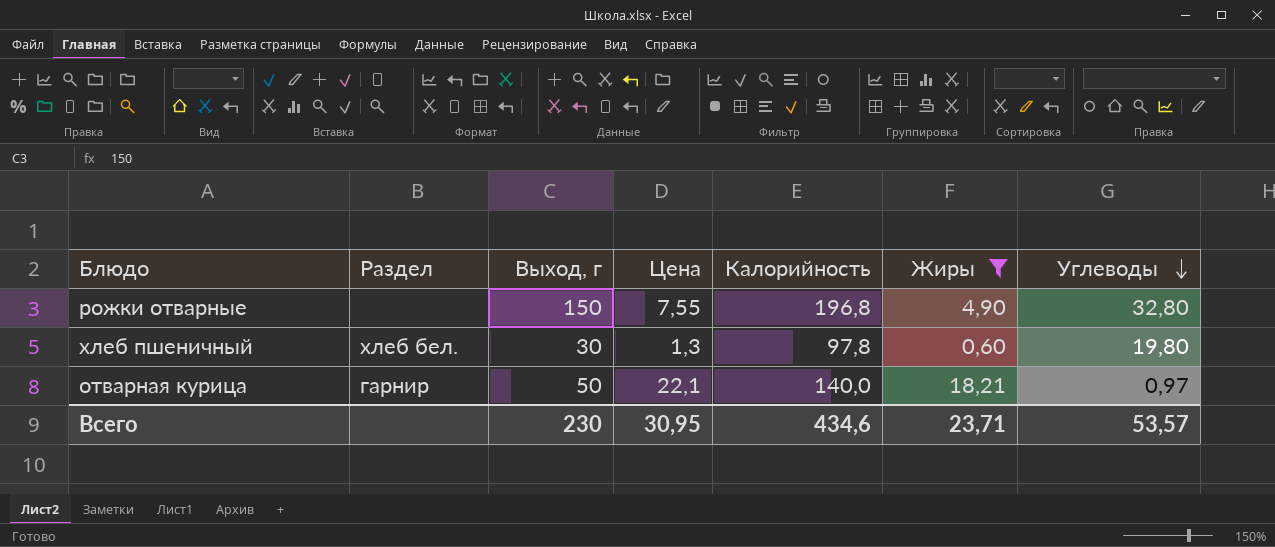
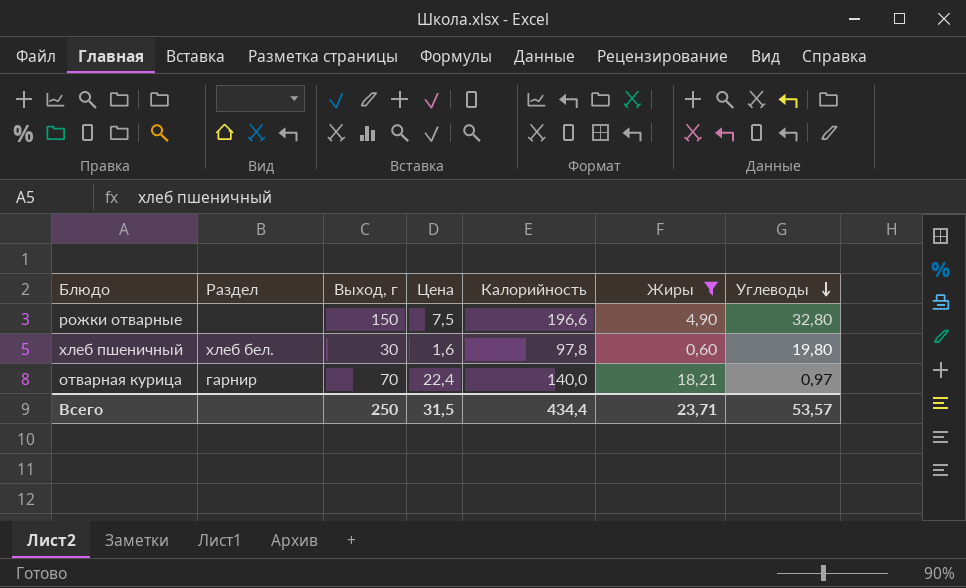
рожки отварные | Цена: 7,55 -> 7,5
рожки отварные | Калорийность: 196,8 -> 196,6
хлеб пшеничный | Цена: 1,3 -> 1,6
отварная курица | Выход, г: 50 -> 70
отварная курица | Цена: 22,1 -> 22,4
Всего | Выход, г: 230 -> 250
Всего | Цена: 30,95 -> 31,5
Всего | Калорийность: 434,6 -> 434,4

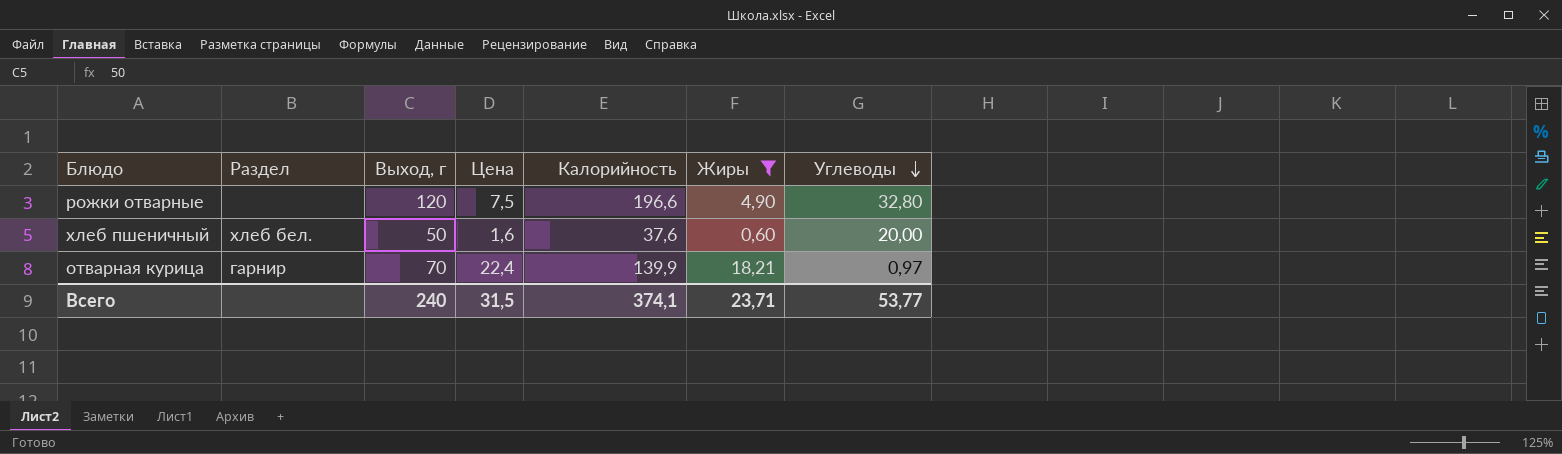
рожки отварные | Выход, г: 150 -> 120
хлеб пшеничный | Выход, г: 30 -> 50
хлеб пшеничный | Калорийность: 97,8 -> 37,6
хлеб пшеничный | Углеводы: 19,80 -> 20,00
отварная курица | Калорийность: 140,0 -> 139,9
Всего | Выход, г: 250 -> 240
Всего | Калорийность: 434,4 -> 374,1
Всего | Углеводы: 53,57 -> 53,77

